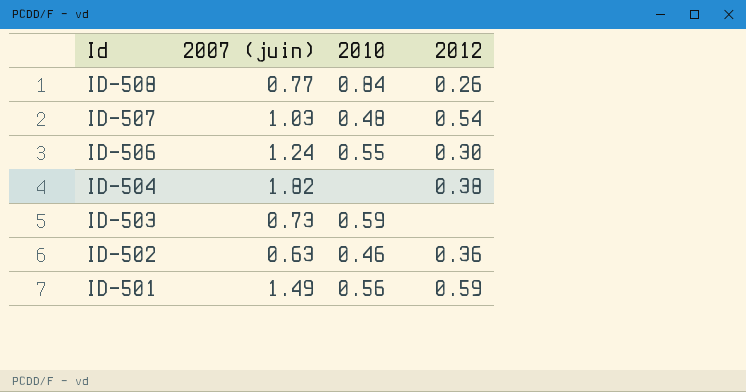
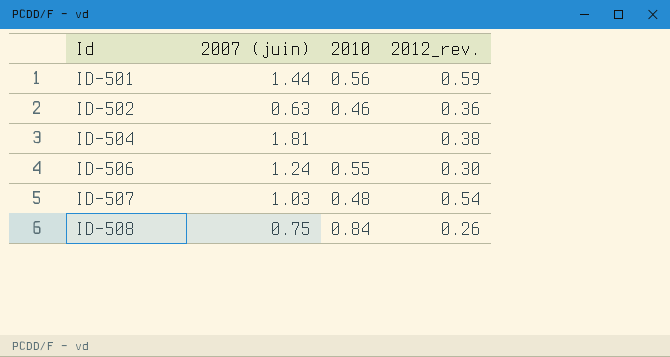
row order: Id descending -> Id ascending
column name: 2012 -> 2012_rev.
row ID-503: 0.73 | 0.59 | none -> none
ID-501 | 2007 (juin): 1.49 -> 1.44
ID-504 | 2007 (juin): 1.82 -> 1.81
ID-508 | 2007 (juin): 0.77 -> 0.75

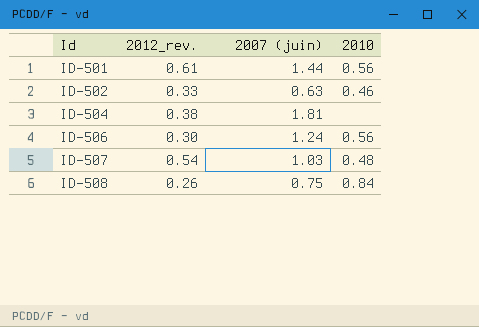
column 2012_rev. | position: 4 -> 2
ID-501 | 2012_rev.: 0.59 -> 0.61
ID-502 | 2012_rev.: 0.36 -> 0.33
ID-506 | 2010: 0.55 -> 0.56

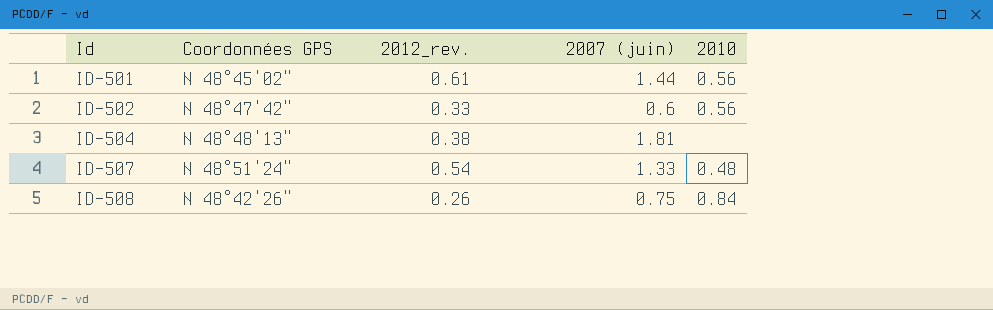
column Coordonnées GPS | position: none -> 2
row ID-506: 0.30 | 1.24 | 0.56 -> none
ID-502 | 2007 (juin): 0.63 -> 0.6
ID-502 | 2010: 0.46 -> 0.56
ID-507 | 2007 (juin): 1.03 -> 1.33

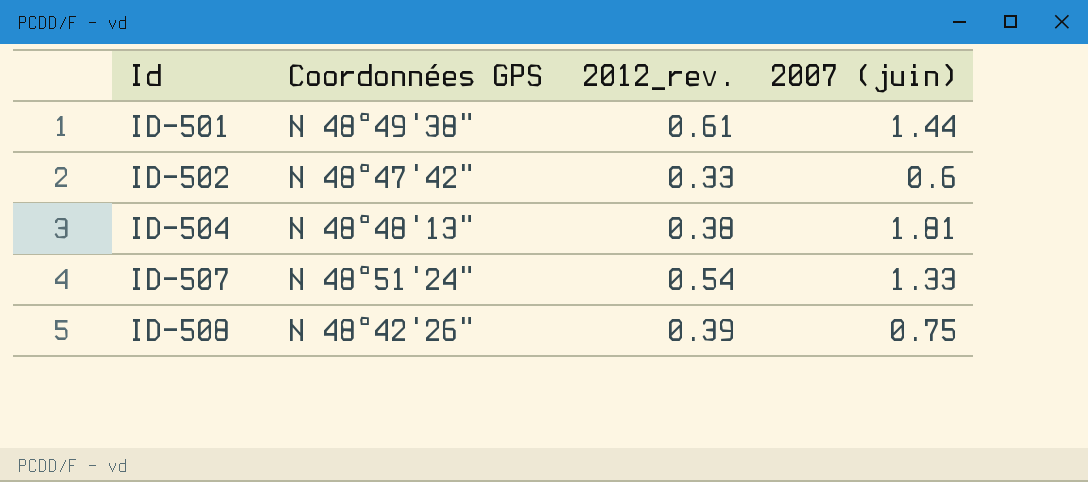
column 2010 | position: 5 -> none
ID-501 | Coordonnées GPS: N 48°45'02" -> N 48°49'38"
ID-508 | 2012_rev.: 0.26 -> 0.39

